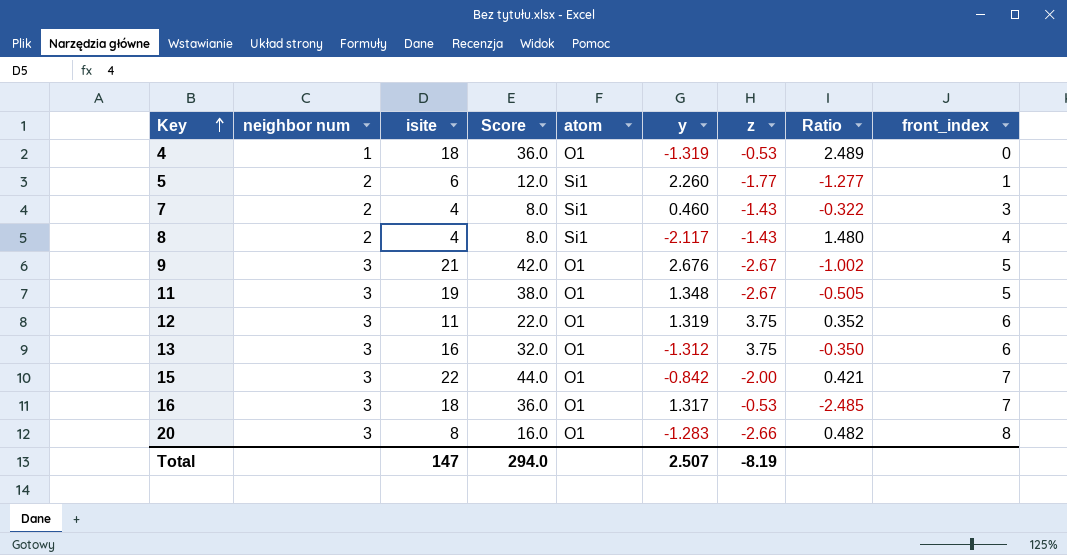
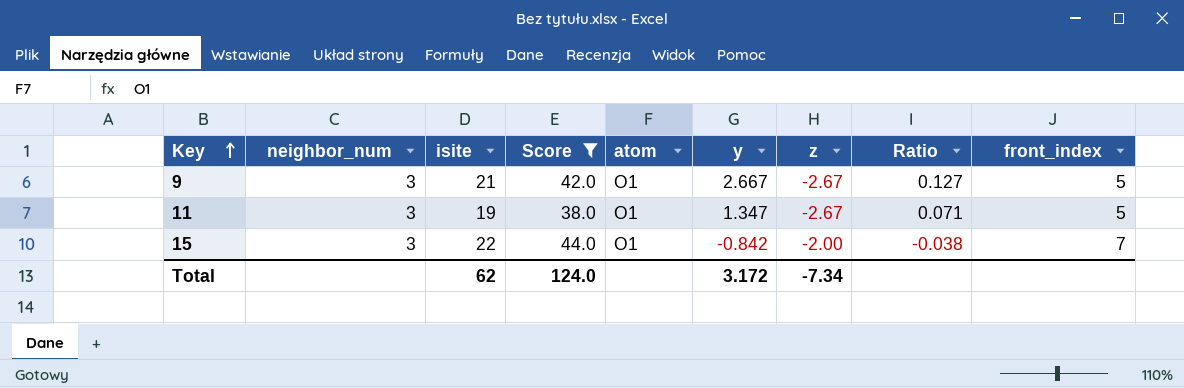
filter: none -> Score >= 38.0
column name: neighbor num -> neighbor_num
column Ratio | formula: [y] / [z] -> [y] / [isite]
9 | y: 2.676 -> 2.667
11 | y: 1.348 -> 1.347
Total | isite: 147 -> 62
Total | Score: 294.0 -> 124.0
Total | y: 2.507 -> 3.172
Total | z: -8.19 -> -7.34

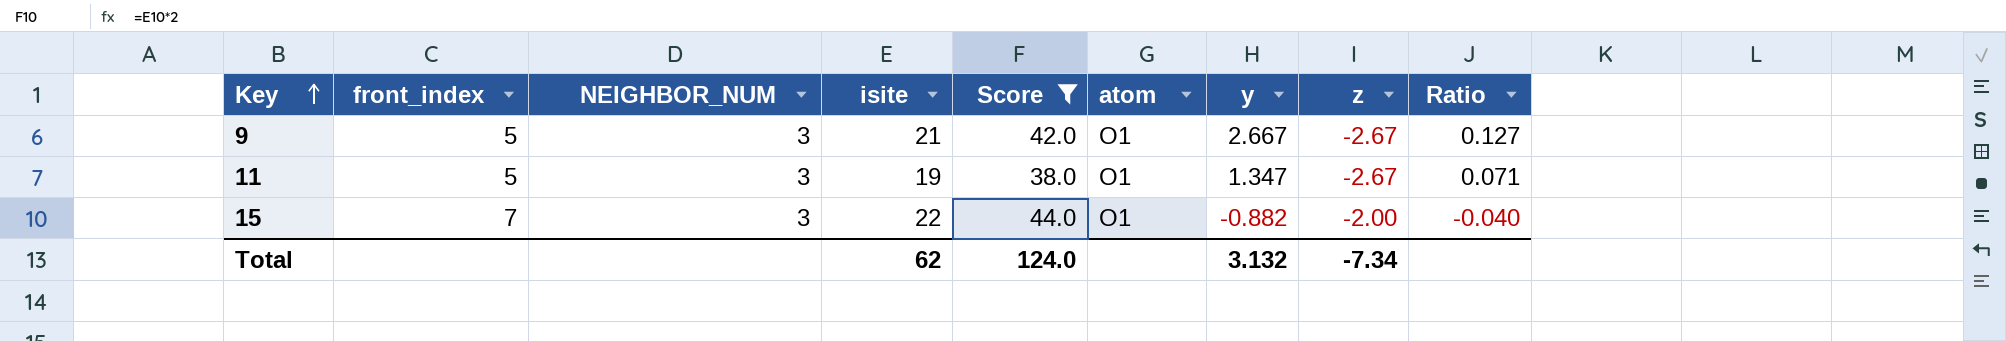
column front_index | position: 9 -> 2
column name: neighbor_num -> NEIGHBOR_NUM
15 | y: -0.842 -> -0.882
15 | Ratio: -0.038 -> -0.040
Total | y: 3.172 -> 3.132

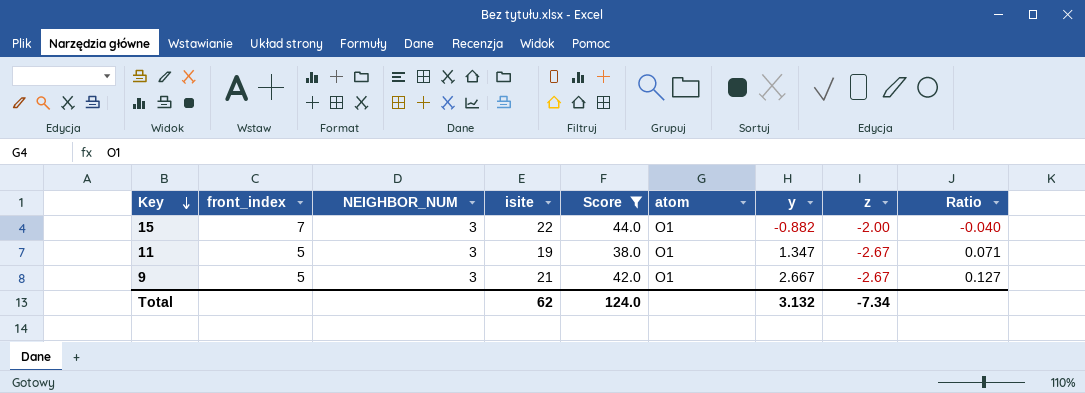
row order: Key ascending -> Key descending

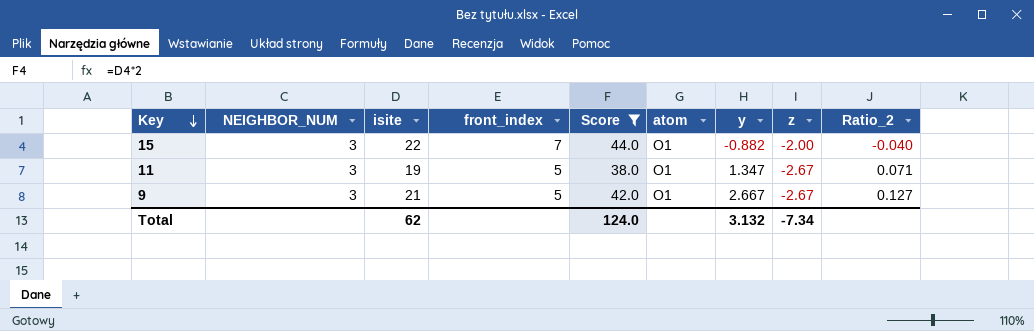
column front_index | position: 2 -> 4
column name: Ratio -> Ratio_2

